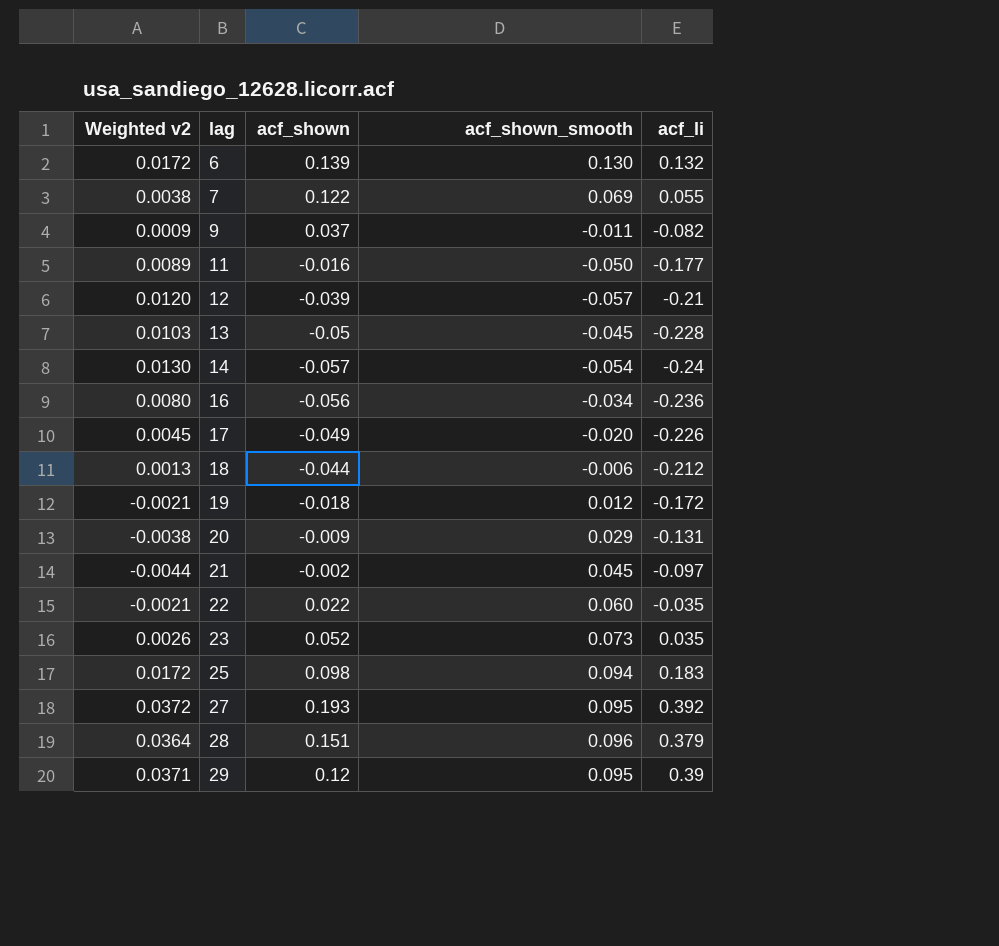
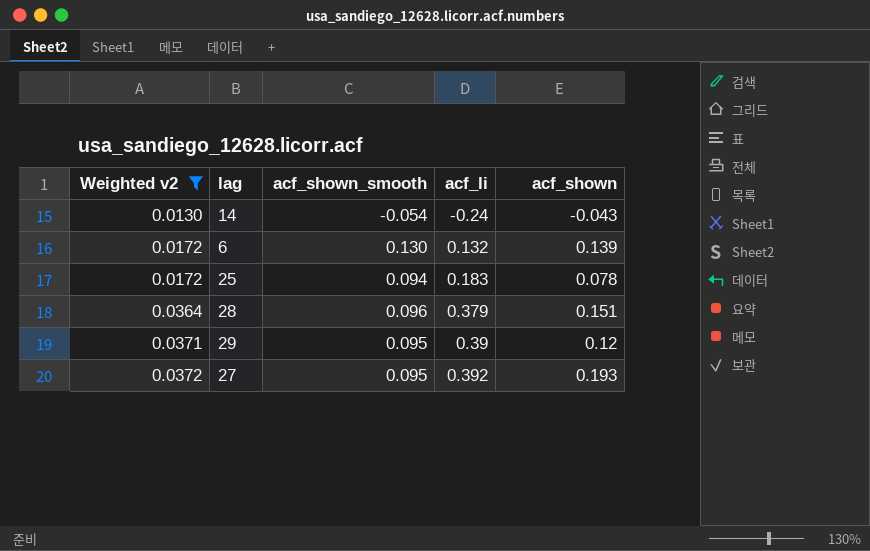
filter: none -> Weighted v2 >= 0.0130
row order: lag ascending -> Weighted v2 ascending
column acf_shown | position: 3 -> 5
14 | acf_shown: -0.057 -> -0.043
25 | acf_shown: 0.098 -> 0.078

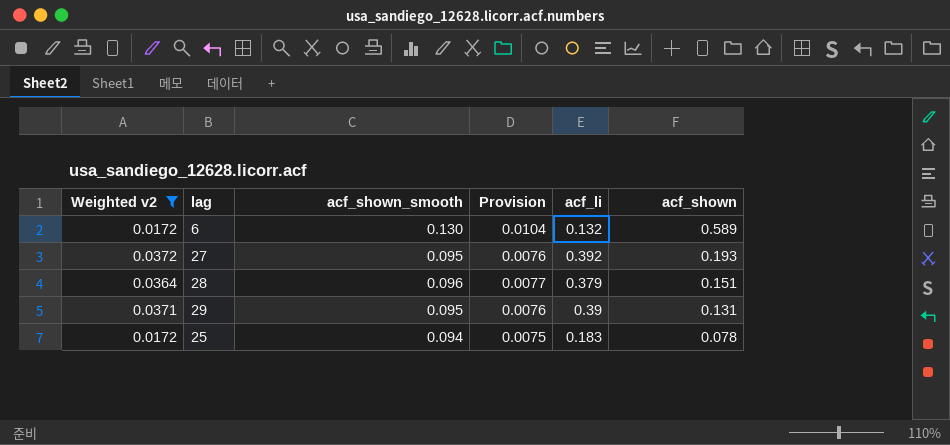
row order: Weighted v2 ascending -> acf_shown descending
column Provision | formula: none -> [acf_shown_smooth] * 0.08
row 14: 0.0130 | -0.054 | -0.24 | -0.043 -> none
6 | acf_shown: 0.139 -> 0.589
29 | acf_shown: 0.12 -> 0.131

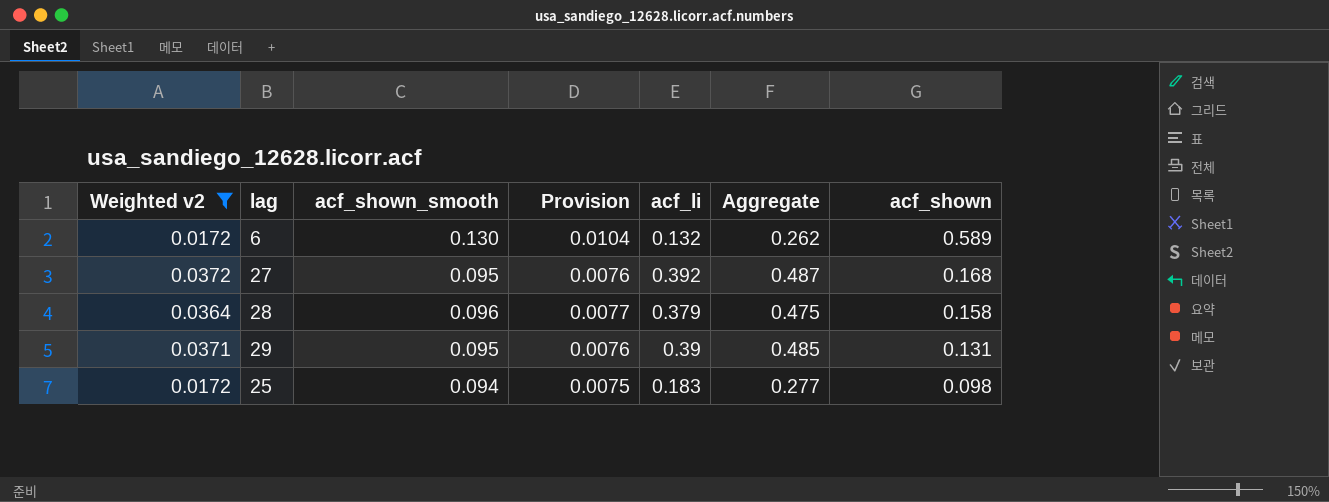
column Aggregate | formula: none -> [acf_shown_smooth] + [acf_li]
27 | acf_shown: 0.193 -> 0.168
28 | acf_shown: 0.151 -> 0.158
25 | acf_shown: 0.078 -> 0.098

